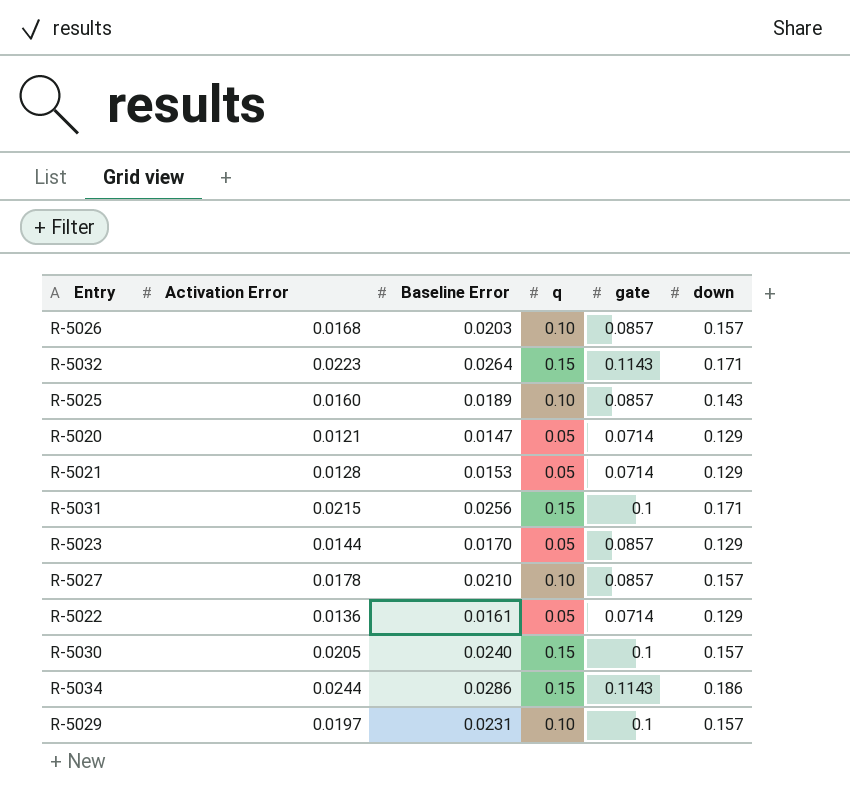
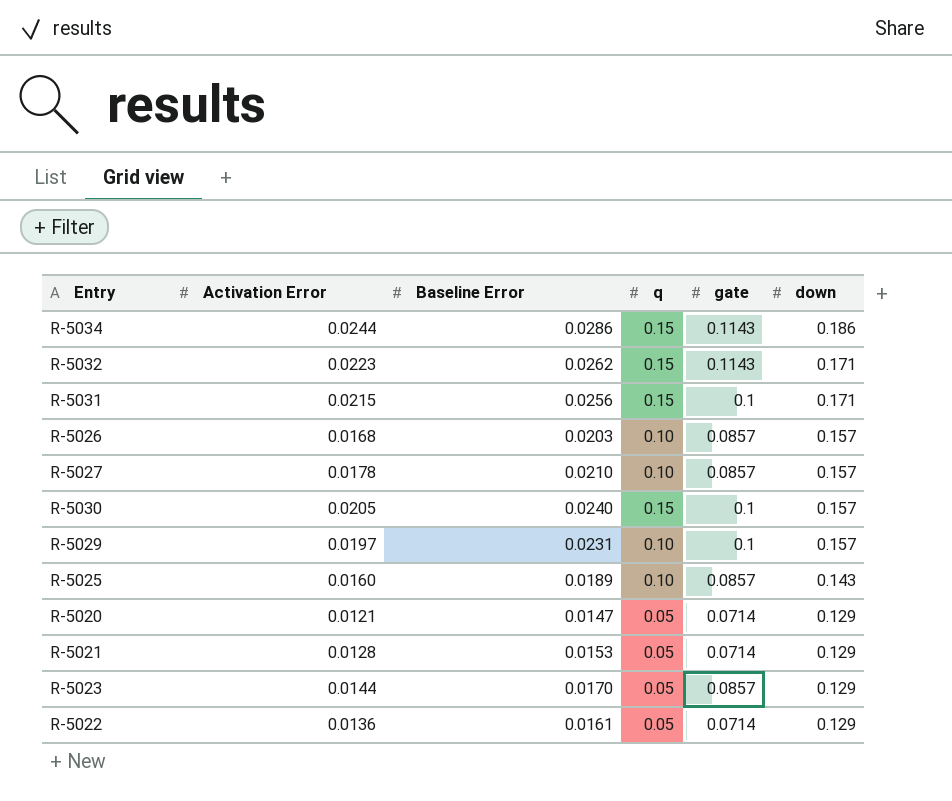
row order: none -> down descending
R-5032 | Baseline Error: 0.0264 -> 0.0262

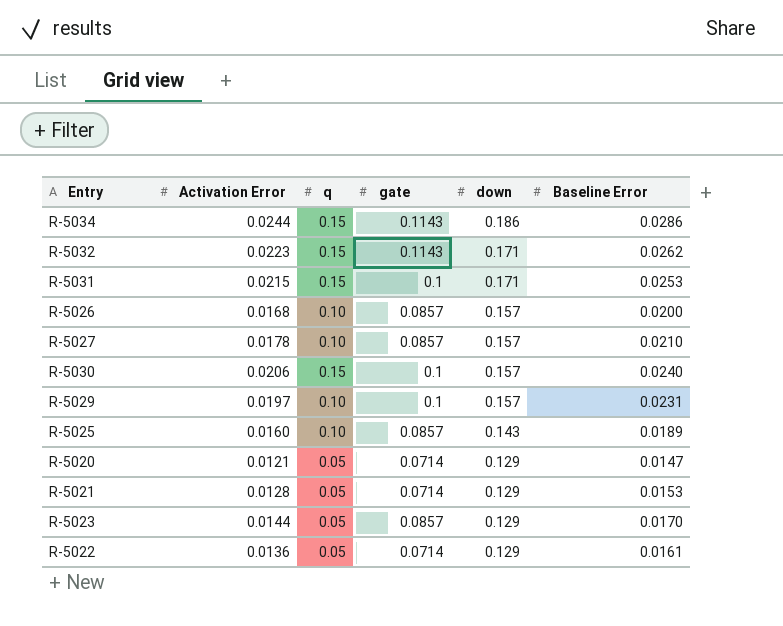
column Baseline Error | position: 3 -> 6
R-5031 | Baseline Error: 0.0256 -> 0.0253
R-5026 | Baseline Error: 0.0203 -> 0.0200
R-5030 | Activation Error: 0.0205 -> 0.0206

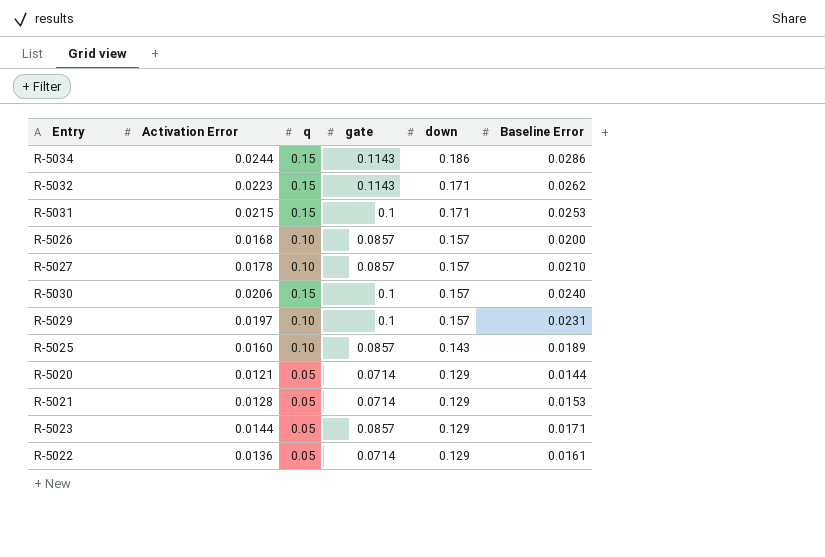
R-5020 | Baseline Error: 0.0147 -> 0.0144
R-5023 | Baseline Error: 0.0170 -> 0.0171

